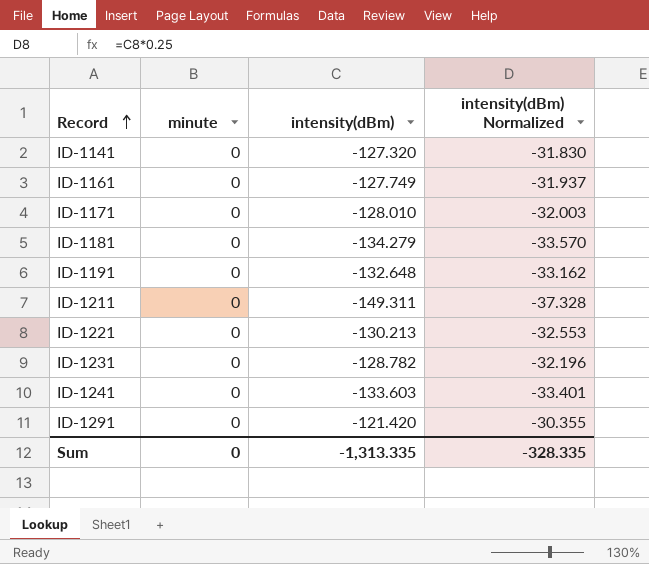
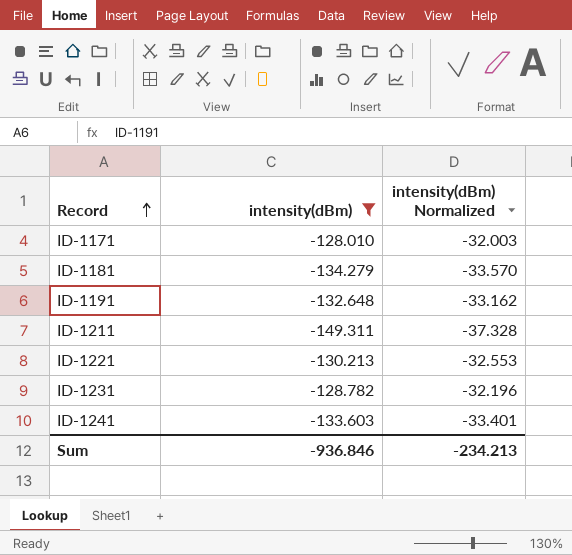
filter: none -> intensity(dBm) <= -128.010
column minute | position: 2 -> none
Sum | intensity(dBm): -1,313.335 -> -936.846
Sum | intensity(dBm) Normalized: -328.335 -> -234.213

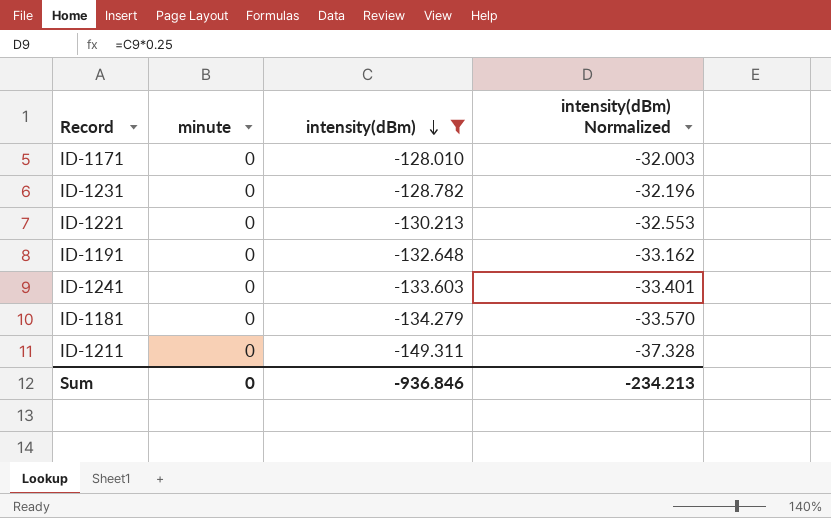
row order: Record ascending -> intensity(dBm) descending
column minute | position: none -> 2

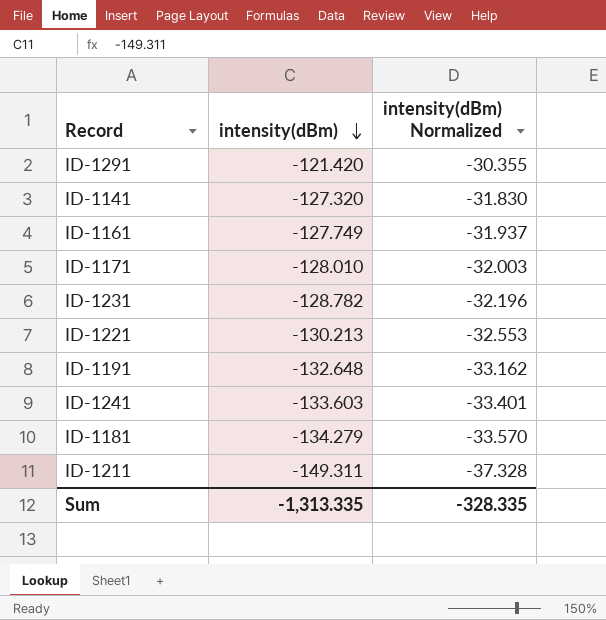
filter: intensity(dBm) <= -128.010 -> none
column minute | position: 2 -> none
Sum | intensity(dBm): -936.846 -> -1,313.335
Sum | intensity(dBm) Normalized: -234.213 -> -328.335

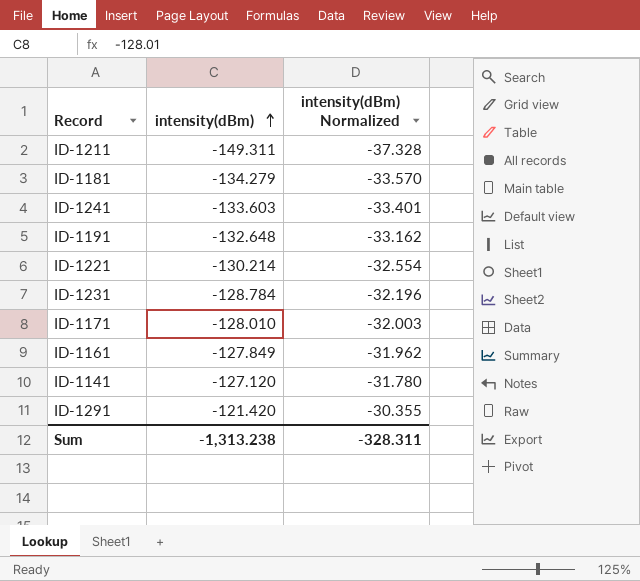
row order: intensity(dBm) descending -> intensity(dBm) ascending
ID-1221 | intensity(dBm): -130.213 -> -130.214
ID-1221 | intensity(dBm) Normalized: -32.553 -> -32.554
ID-1231 | intensity(dBm): -128.782 -> -128.784
ID-1161 | intensity(dBm): -127.749 -> -127.849
ID-1161 | intensity(dBm) Normalized: -31.937 -> -31.962
ID-1141 | intensity(dBm): -127.320 -> -127.120
ID-1141 | intensity(dBm) Normalized: -31.830 -> -31.780
Sum | intensity(dBm): -1,313.335 -> -1,313.238
Sum | intensity(dBm) Normalized: -328.335 -> -328.311

